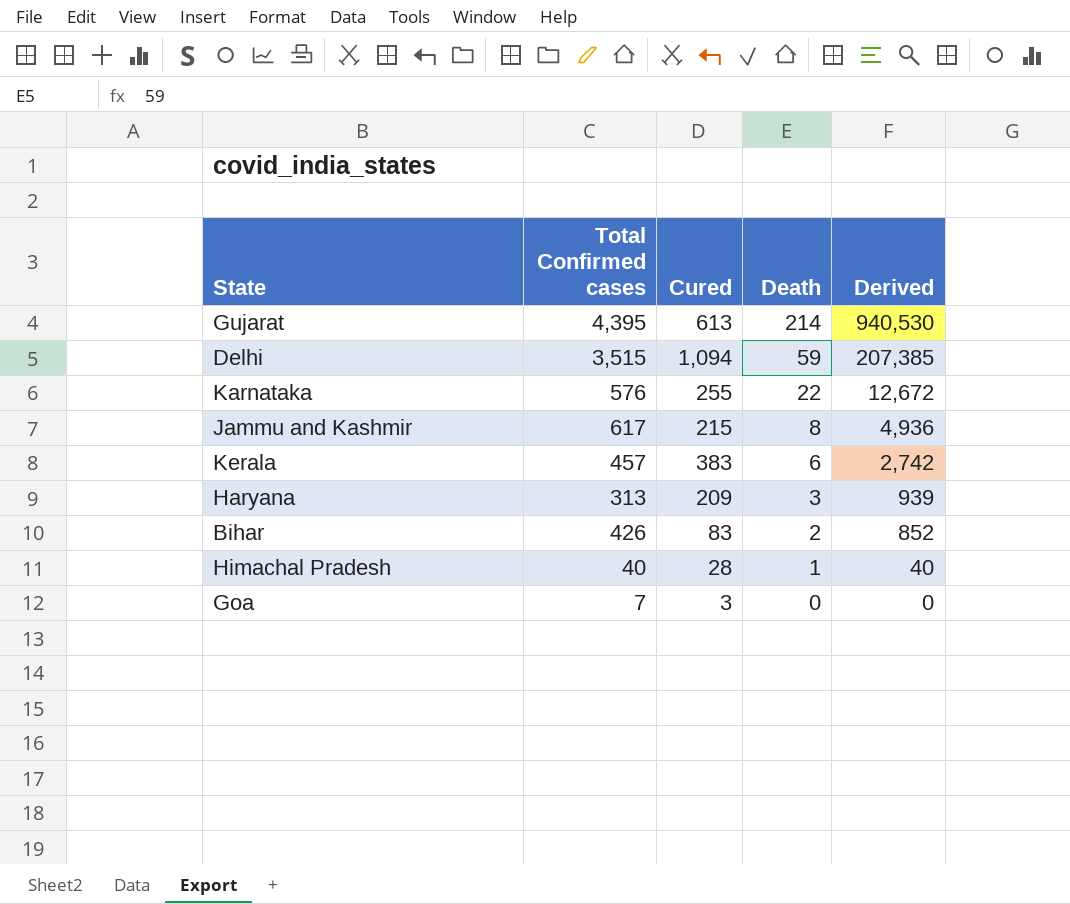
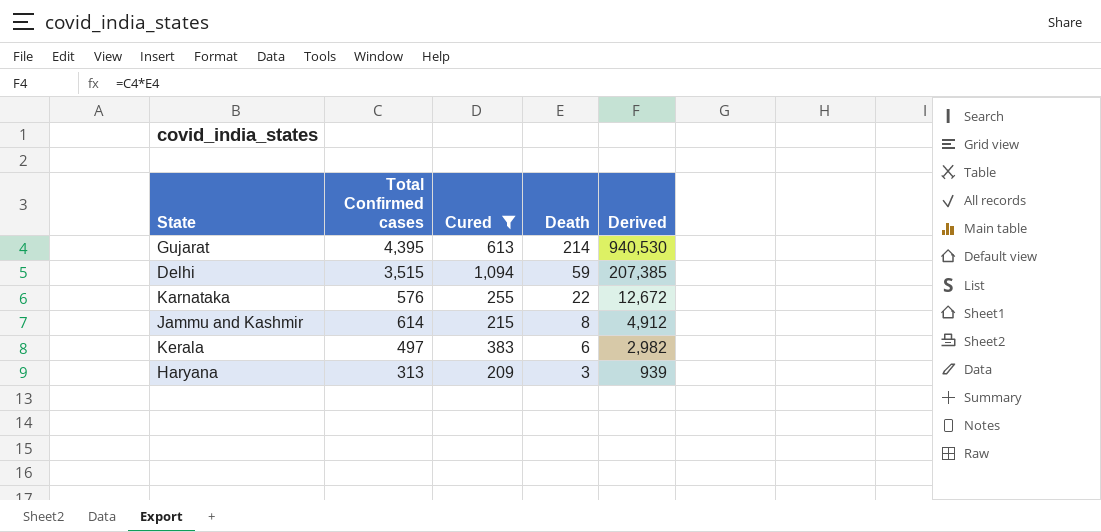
filter: none -> Cured >= 209
Jammu and Kashmir | Total Confirmed cases: 617 -> 614
Jammu and Kashmir | Derived: 4,936 -> 4,912
Kerala | Total Confirmed cases: 457 -> 497
Kerala | Derived: 2,742 -> 2,982

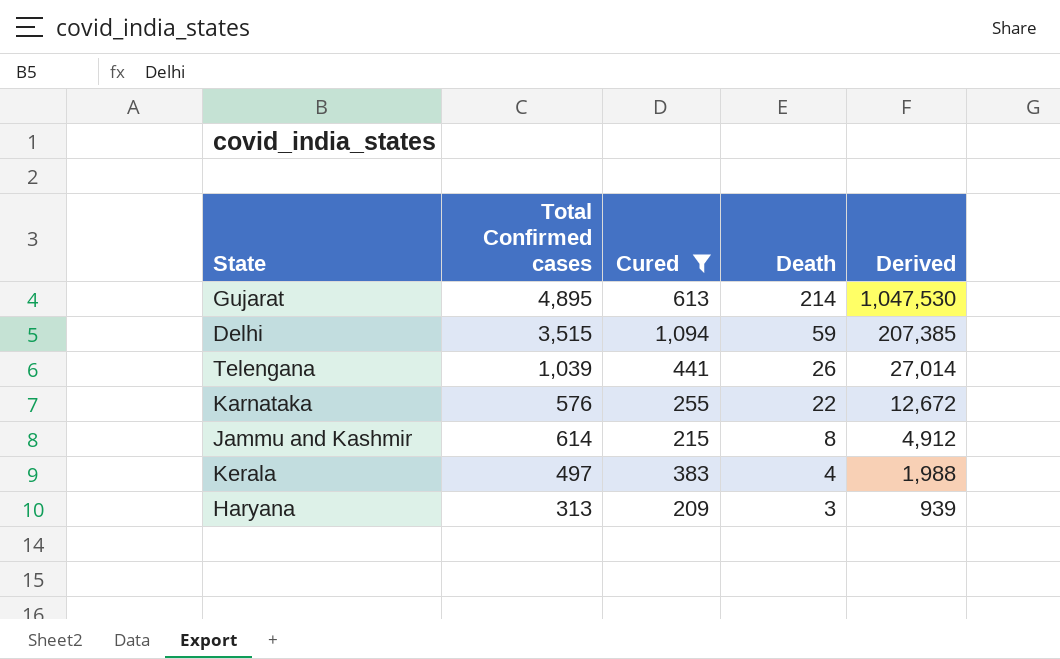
Gujarat | Total Confirmed cases: 4,395 -> 4,895
Gujarat | Derived: 940,530 -> 1,047,530
row Telengana: none -> 1,039 | 441 | 26 | 27,014
Kerala | Death: 6 -> 4
Kerala | Derived: 2,982 -> 1,988

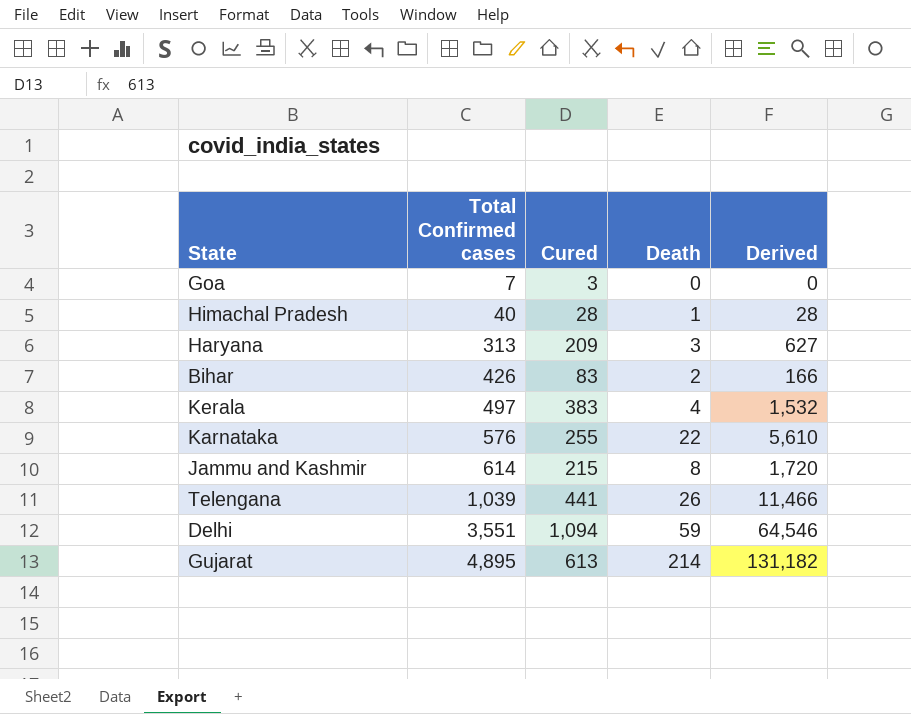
filter: Cured >= 209 -> none
row order: Death descending -> Total Confirmed cases ascending
column Derived | formula: [Total Confirmed cases] * [Death] -> [Cured] * [Death]
Delhi | Total Confirmed cases: 3,515 -> 3,551

